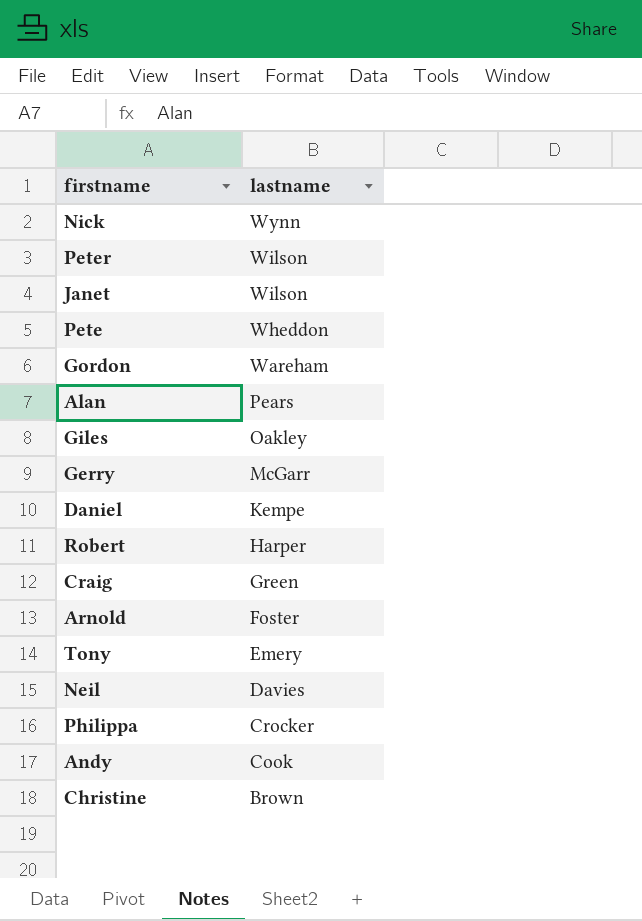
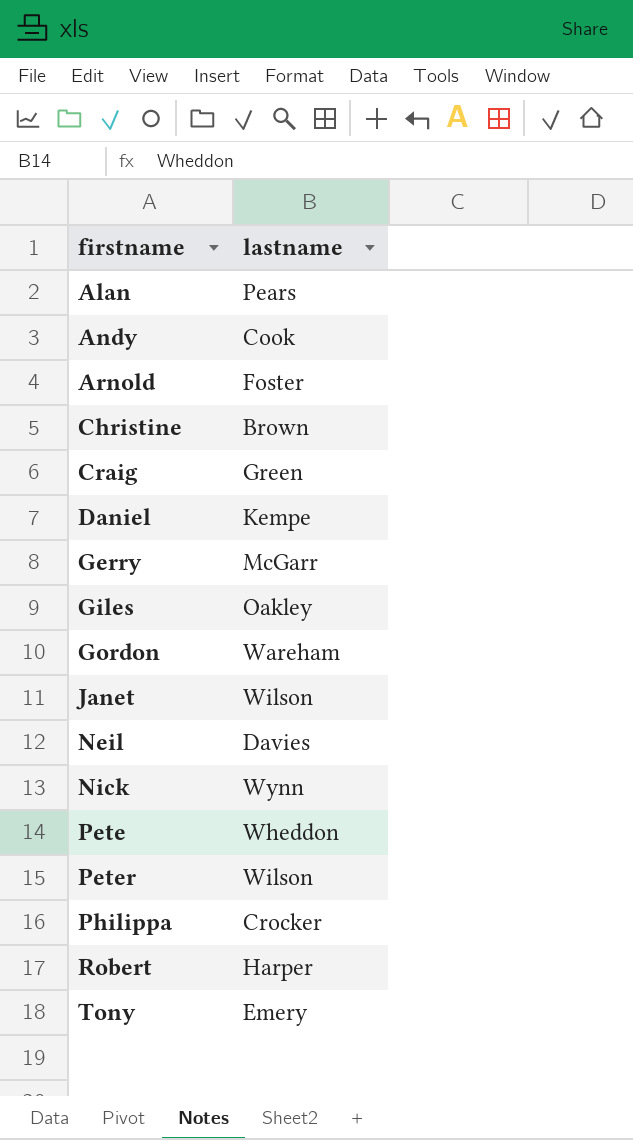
row order: lastname descending -> firstname ascending

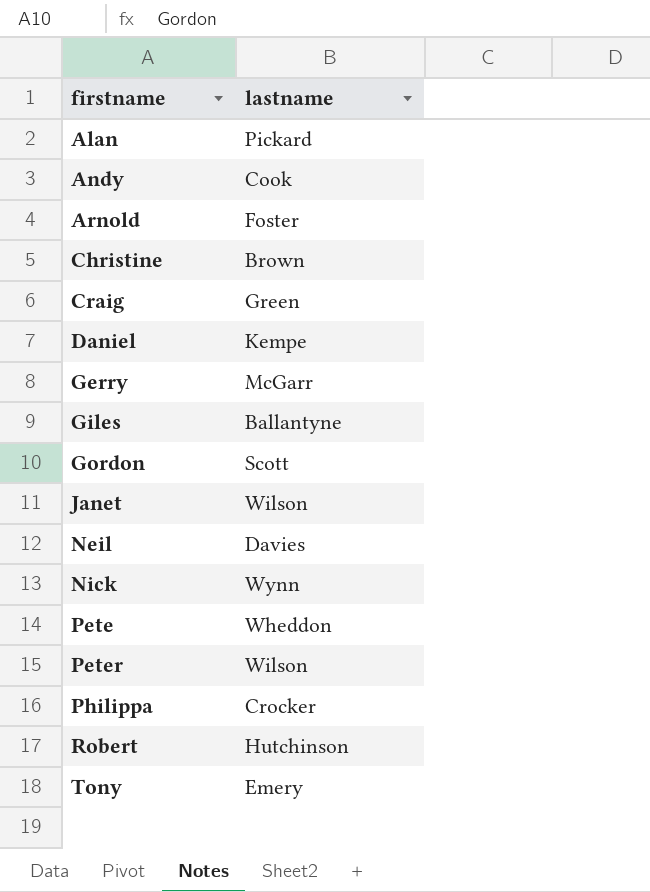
Alan | lastname: Pears -> Pickard
Giles | lastname: Oakley -> Ballantyne
Gordon | lastname: Wareham -> Scott
Robert | lastname: Harper -> Hutchinson

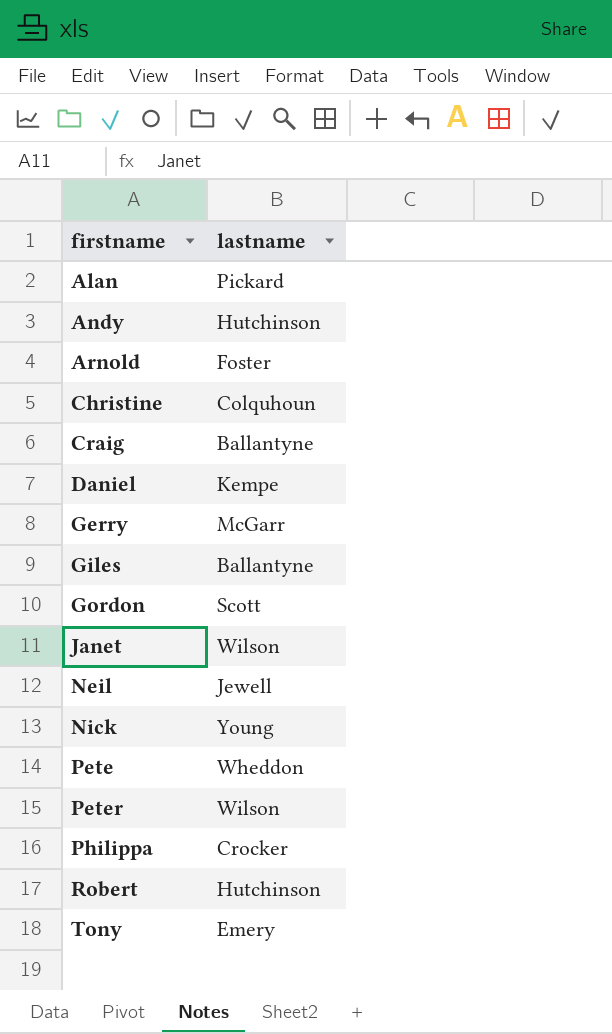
Andy | lastname: Cook -> Hutchinson
Christine | lastname: Brown -> Colquhoun
Craig | lastname: Green -> Ballantyne
Neil | lastname: Davies -> Jewell
Nick | lastname: Wynn -> Young

